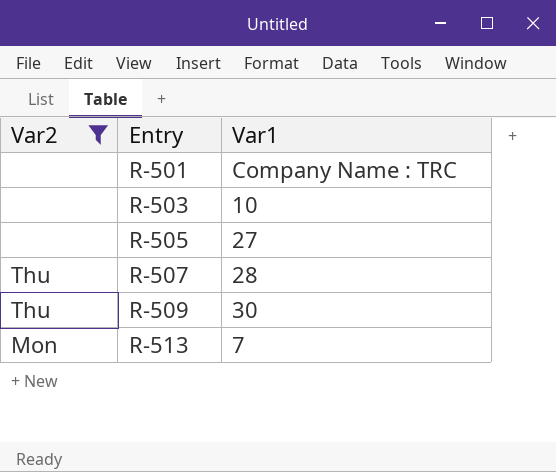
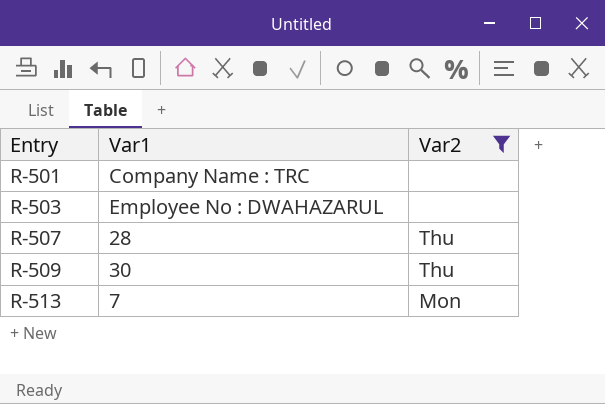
column Var2 | position: 1 -> 3
row R-505: none | 27 -> none
R-503 | Var1: 10 -> Employee No : DWAHAZARUL

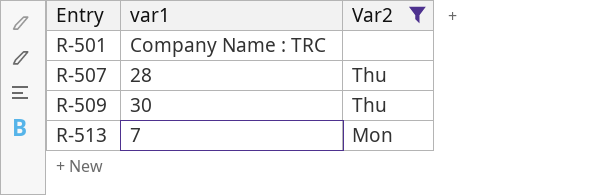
column name: Var1 -> var1
row R-503: Employee No : DWAHAZARUL | none -> none

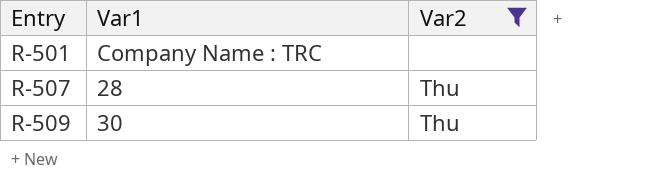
column name: var1 -> Var1
row R-513: 7 | Mon -> none

